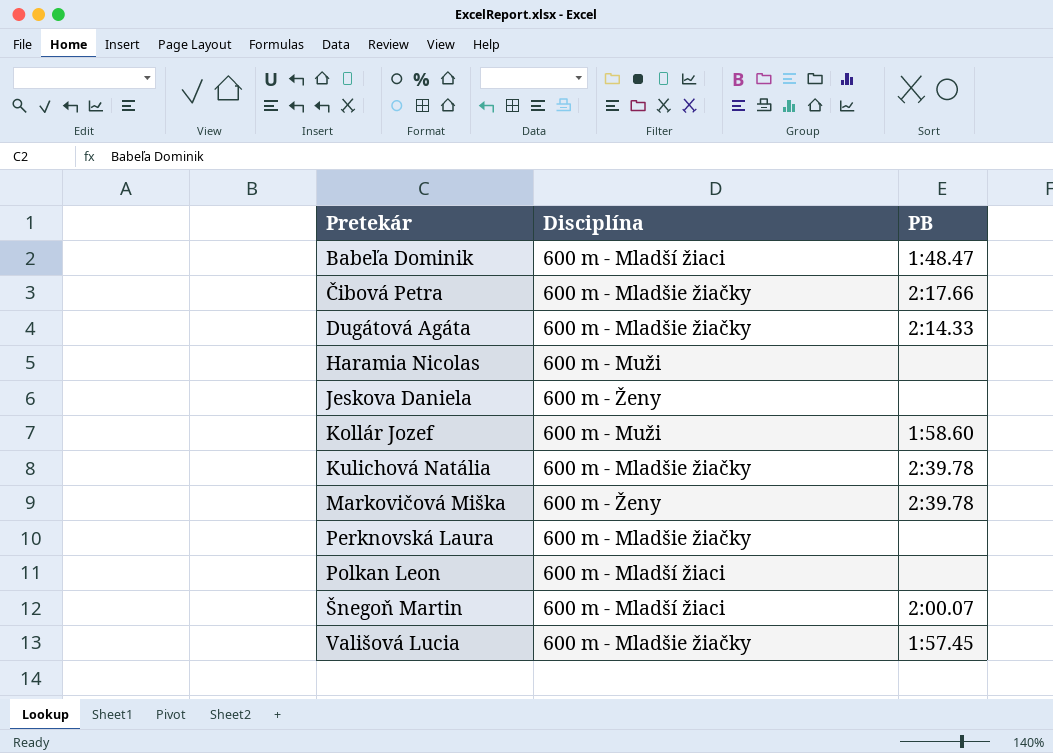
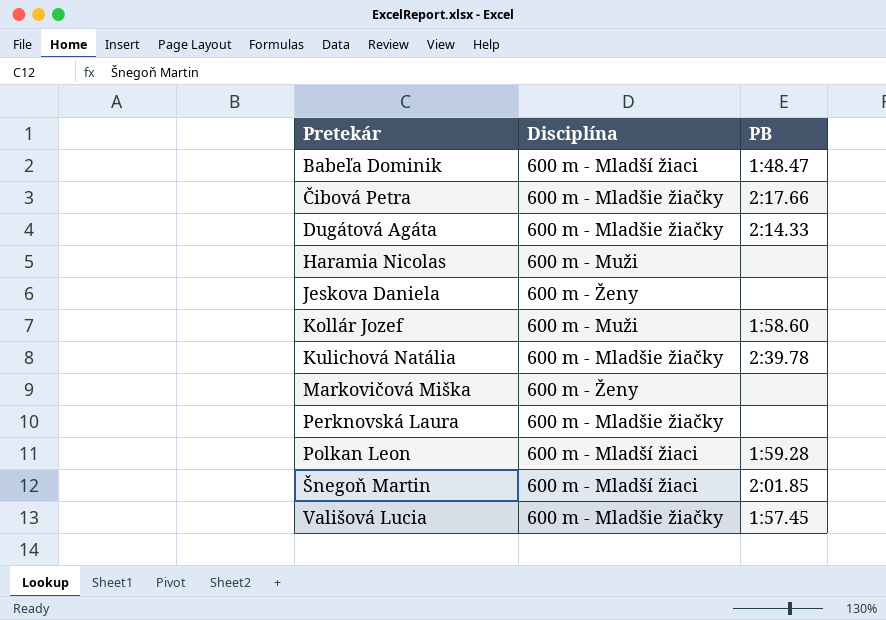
Markovičová Miška | PB: 2:39.78 -> none
Polkan Leon | PB: none -> 1:59.28
Šnegoň Martin | PB: 2:00.07 -> 2:01.85

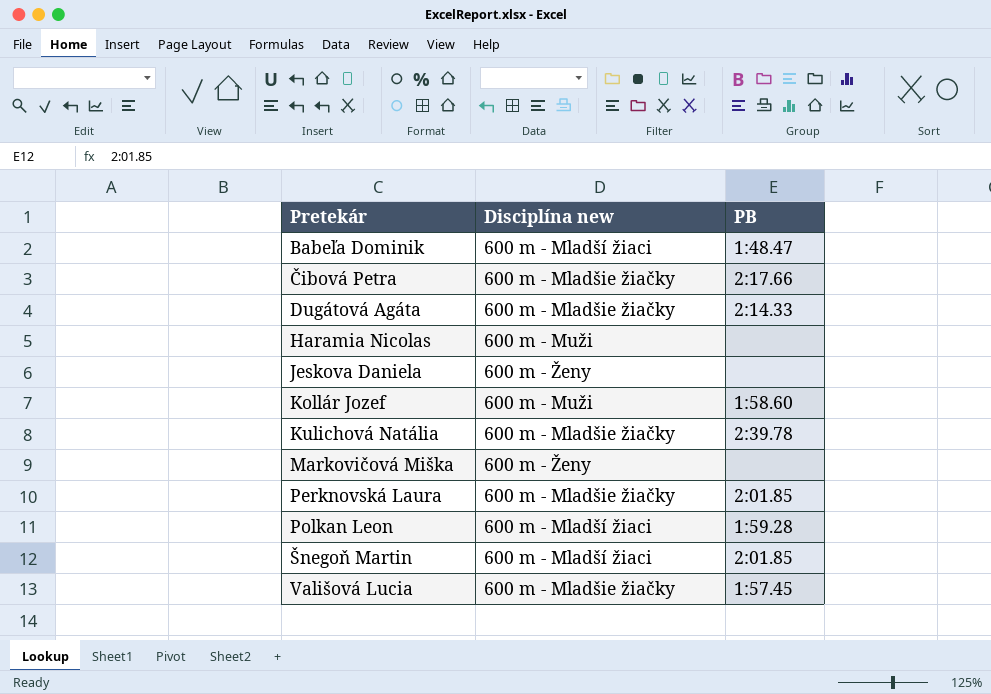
column name: Disciplína -> Disciplína new
Perknovská Laura | PB: none -> 2:01.85

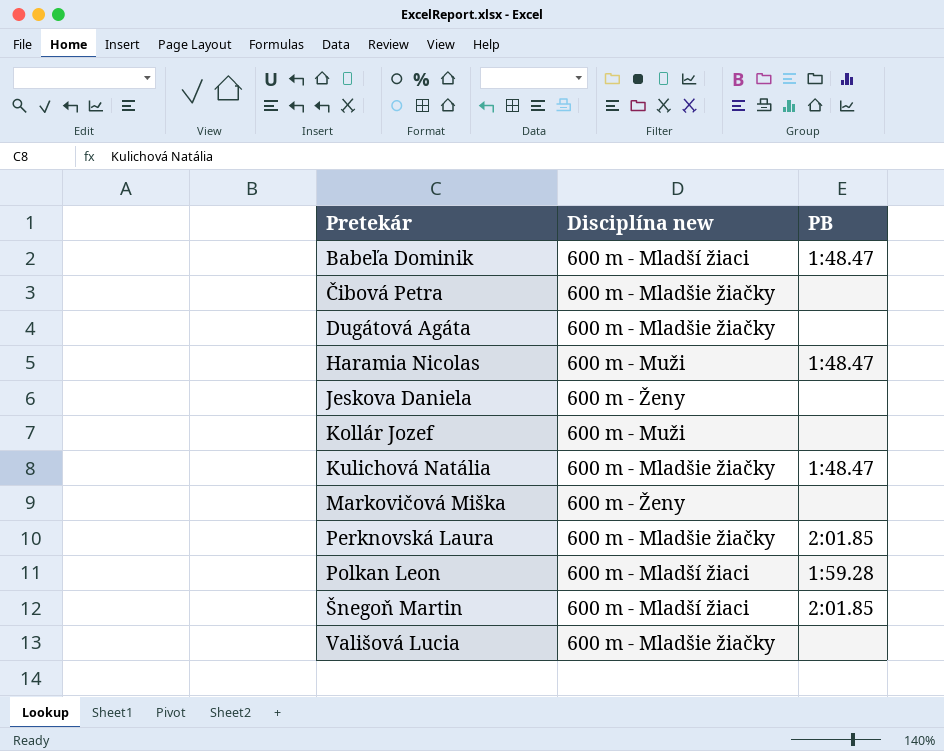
Čibová Petra | PB: 2:17.66 -> none
Dugátová Agáta | PB: 2:14.33 -> none
Haramia Nicolas | PB: none -> 1:48.47
Kollár Jozef | PB: 1:58.60 -> none
Kulichová Natália | PB: 2:39.78 -> 1:48.47
Vališová Lucia | PB: 1:57.45 -> none

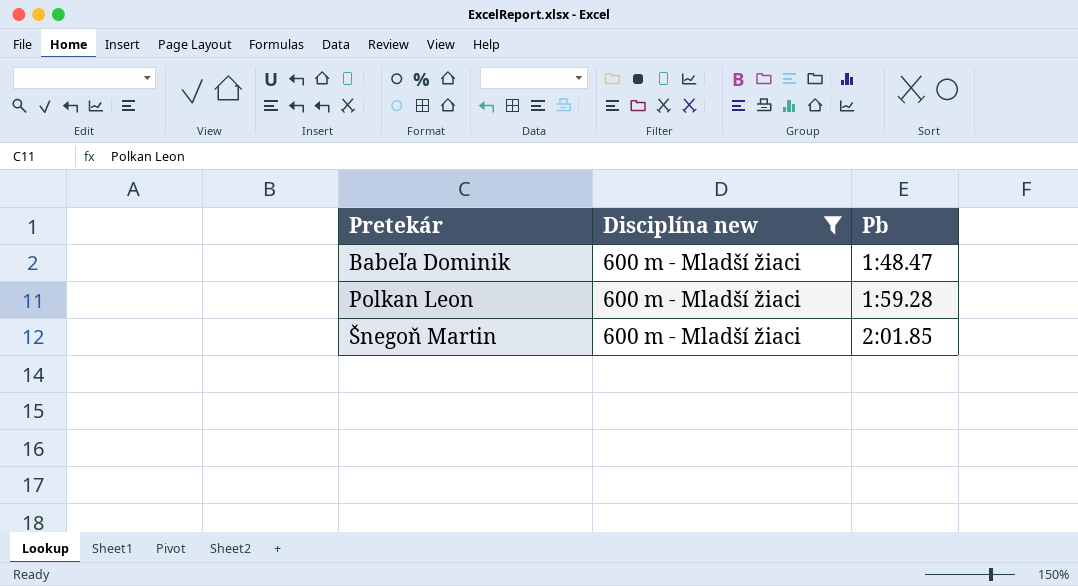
filter: none -> Disciplína new = 600 m - Mladší žiaci
column name: PB -> Pb

